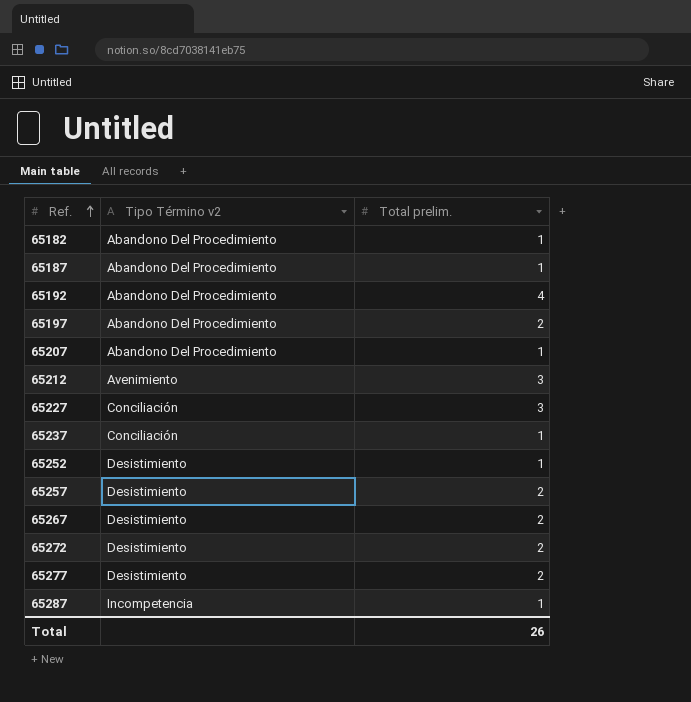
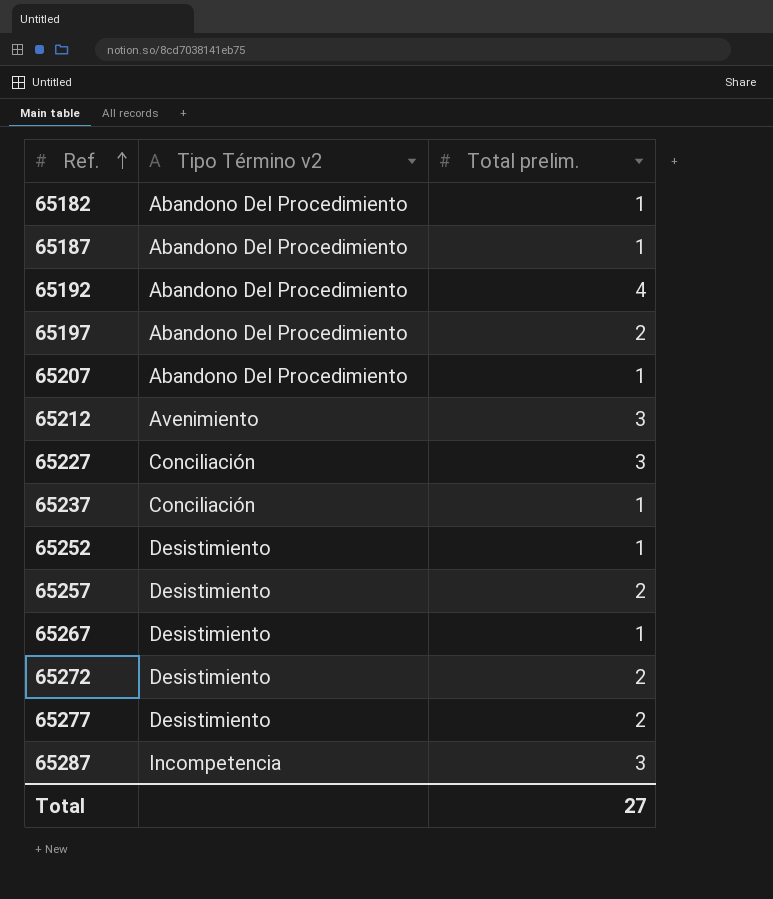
65267 | Total prelim.: 2 -> 1
65287 | Total prelim.: 1 -> 3
Total | Total prelim.: 26 -> 27

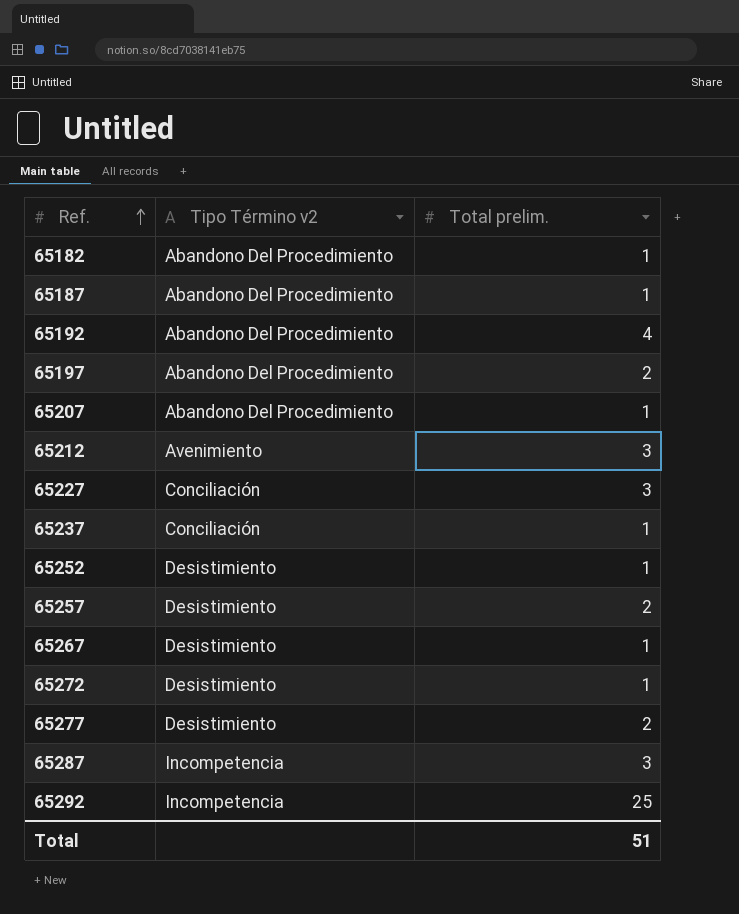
65272 | Total prelim.: 2 -> 1
row 65292: none -> Incompetencia | 25
Total | Total prelim.: 27 -> 51

